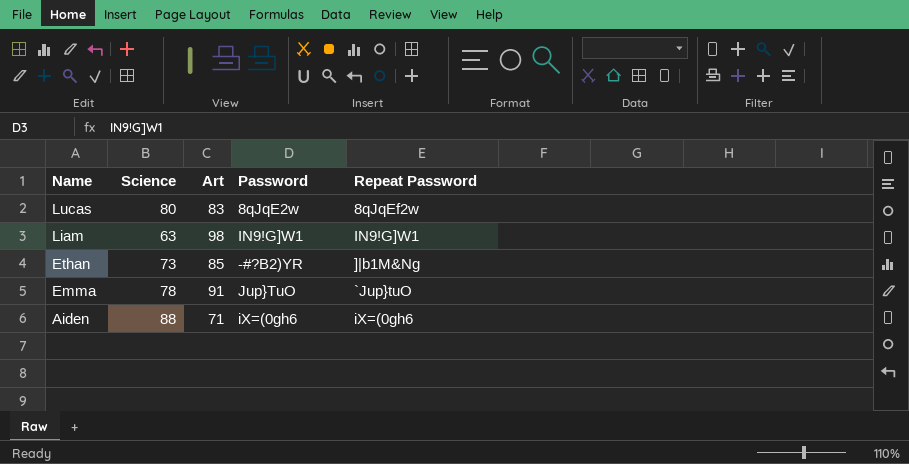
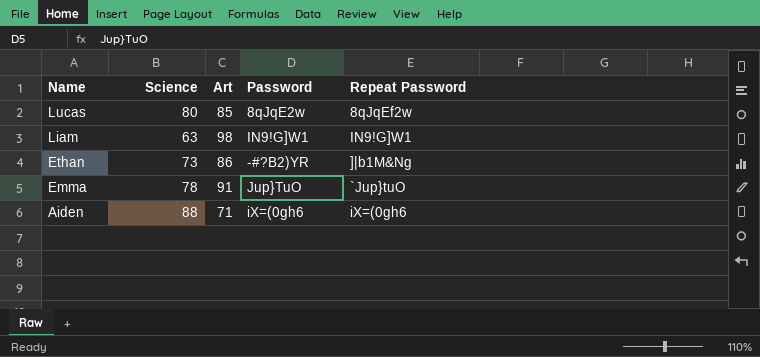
Lucas | Art: 83 -> 85
Ethan | Art: 85 -> 86

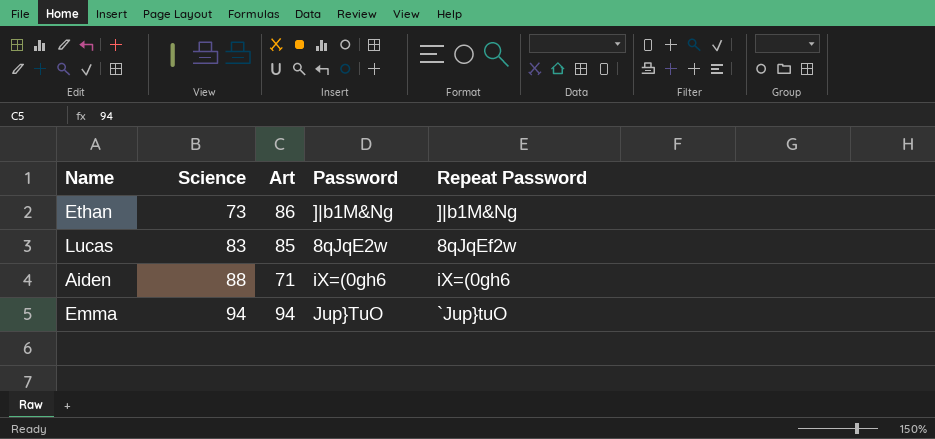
row order: Name descending -> Science ascending
row Liam: 63 | 98 | IN9!G]W1 | IN9!G]W1 -> none
Ethan | Password: -#?B2)YR -> ]|b1M&Ng
Lucas | Science: 80 -> 83
Emma | Science: 78 -> 94
Emma | Art: 91 -> 94

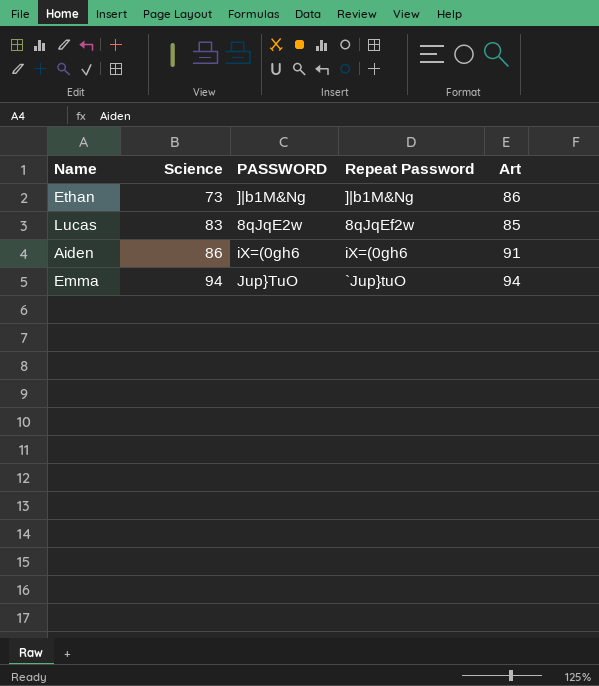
column name: Password -> PASSWORD
column Art | position: 3 -> 5
Aiden | Science: 88 -> 86
Aiden | Art: 71 -> 91

